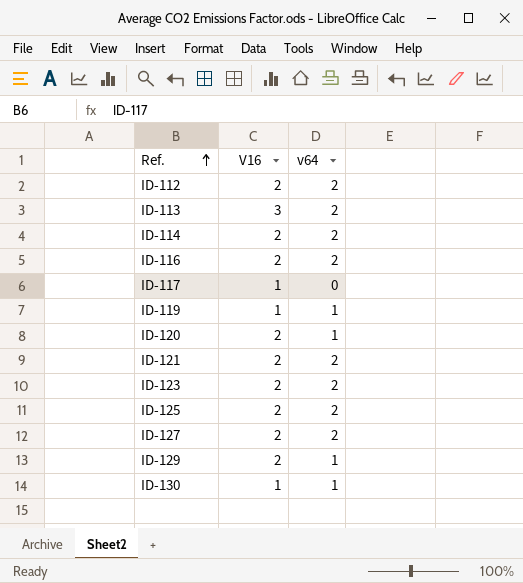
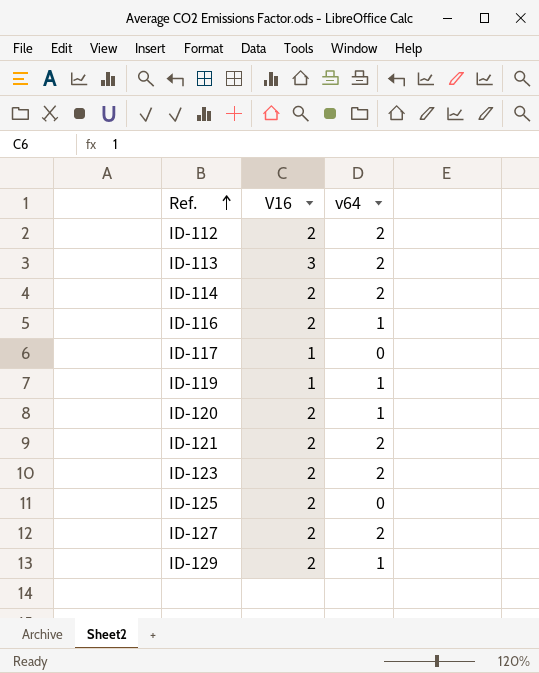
row ID-130: 1 | 1 -> none
ID-116 | v64: 2 -> 1
ID-125 | v64: 2 -> 0

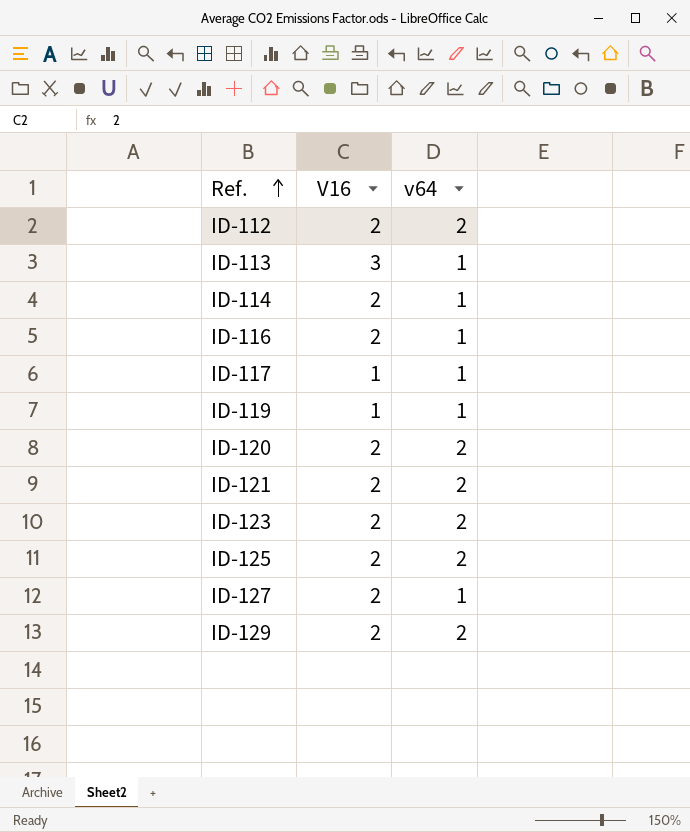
ID-113 | v64: 2 -> 1
ID-114 | v64: 2 -> 1
ID-117 | v64: 0 -> 1
ID-120 | v64: 1 -> 2
ID-125 | v64: 0 -> 2
ID-127 | v64: 2 -> 1
ID-129 | v64: 1 -> 2

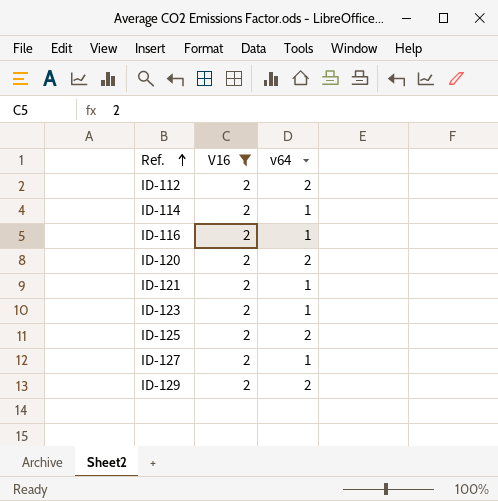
filter: none -> V16 = 2
ID-121 | v64: 2 -> 1
ID-123 | v64: 2 -> 1

